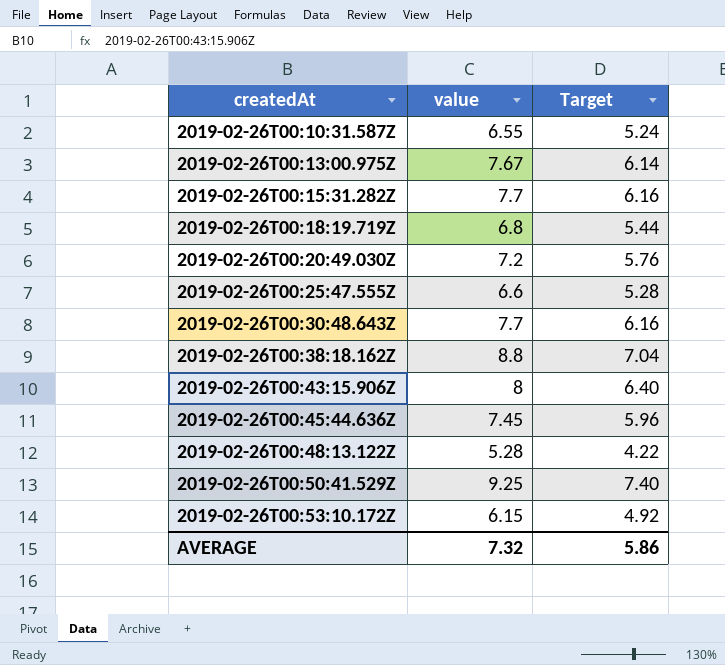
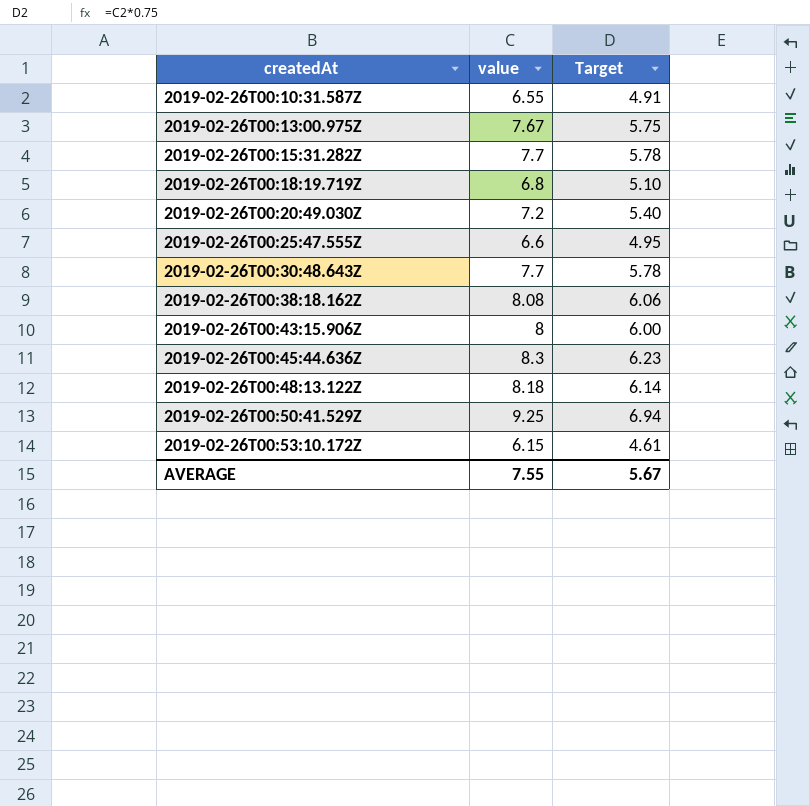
column Target | formula: [value] * 0.8 -> [value] * 0.75
2019-02-26T00:38:18.162Z | value: 8.8 -> 8.08
2019-02-26T00:45:44.636Z | value: 7.45 -> 8.3
2019-02-26T00:48:13.122Z | value: 5.28 -> 8.18
AVERAGE | value: 7.32 -> 7.55
AVERAGE | Target: 5.86 -> 5.67

